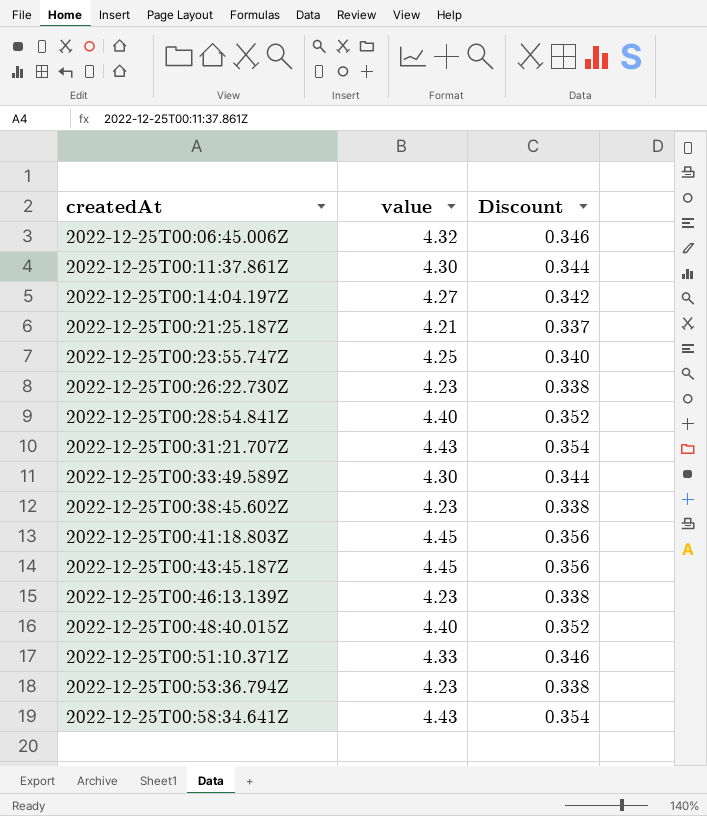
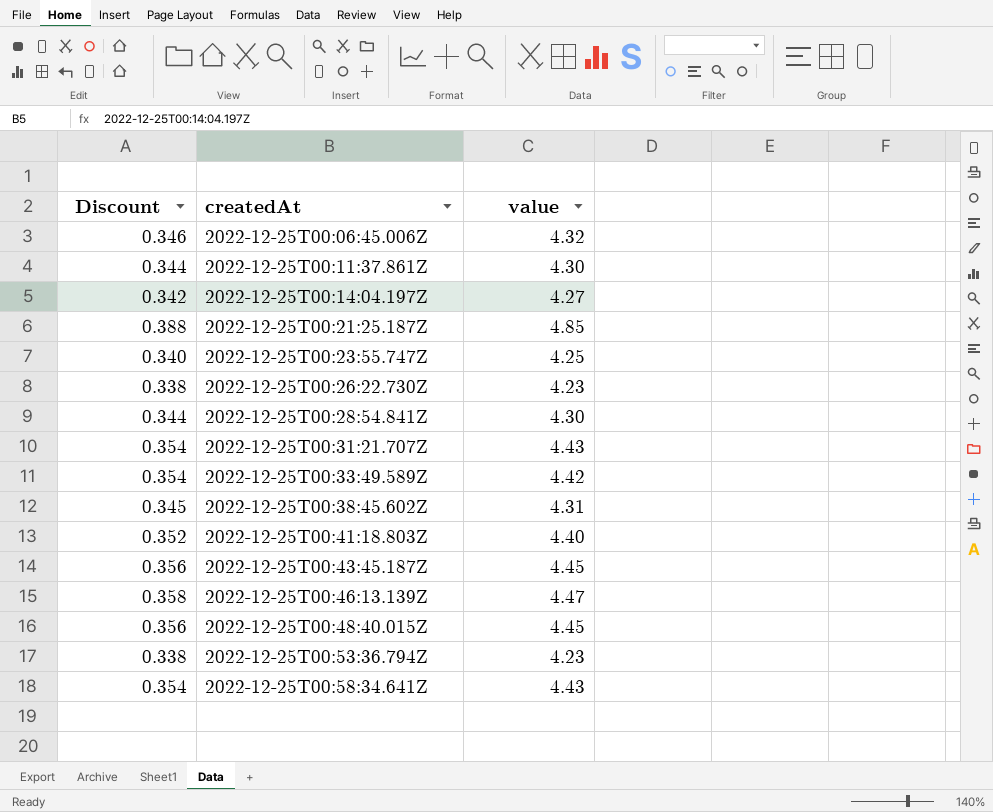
column Discount | position: 3 -> 1
row 2022-12-25T00:51:10.371Z: 4.33 | 0.346 -> none
2022-12-25T00:21:25.187Z | Discount: 0.337 -> 0.388
2022-12-25T00:21:25.187Z | value: 4.21 -> 4.85
2022-12-25T00:28:54.841Z | Discount: 0.352 -> 0.344
2022-12-25T00:28:54.841Z | value: 4.40 -> 4.30
2022-12-25T00:33:49.589Z | Discount: 0.344 -> 0.354
2022-12-25T00:33:49.589Z | value: 4.30 -> 4.42
2022-12-25T00:38:45.602Z | Discount: 0.338 -> 0.345
2022-12-25T00:38:45.602Z | value: 4.23 -> 4.31
2022-12-25T00:41:18.803Z | Discount: 0.356 -> 0.352
2022-12-25T00:41:18.803Z | value: 4.45 -> 4.40
2022-12-25T00:46:13.139Z | Discount: 0.338 -> 0.358
2022-12-25T00:46:13.139Z | value: 4.23 -> 4.47
2022-12-25T00:48:40.015Z | Discount: 0.352 -> 0.356
2022-12-25T00:48:40.015Z | value: 4.40 -> 4.45

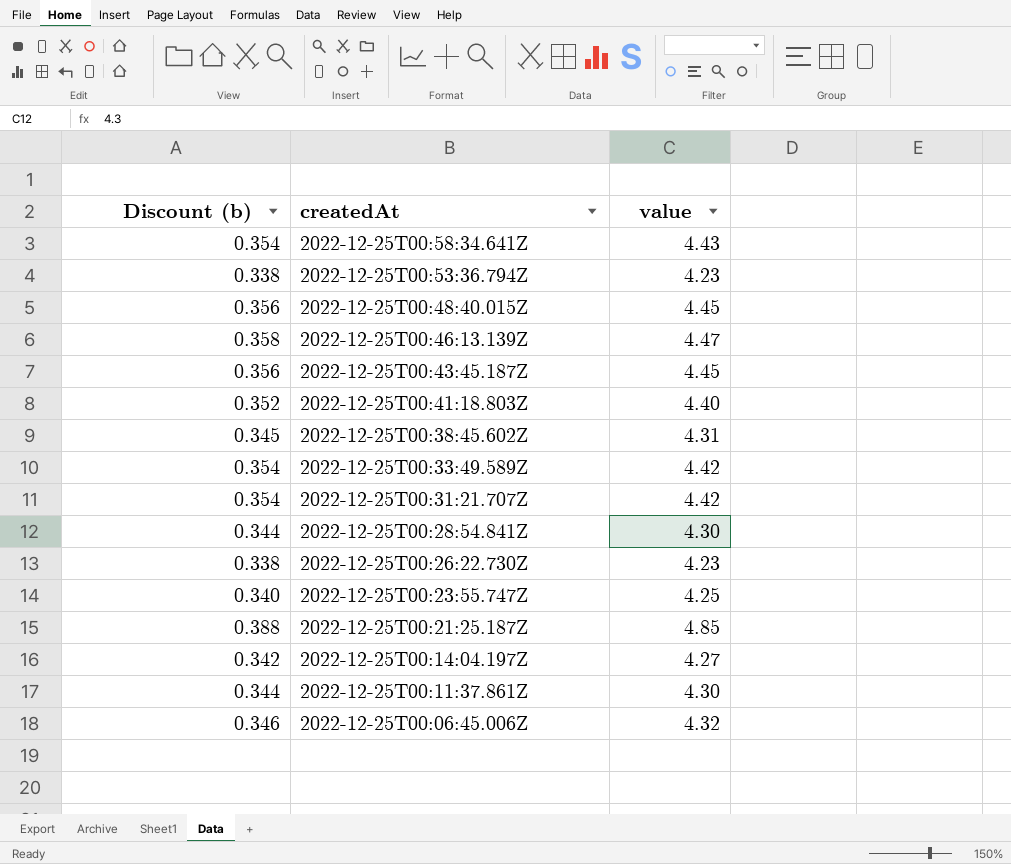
row order: createdAt ascending -> createdAt descending
column name: Discount -> Discount (b)
2022-12-25T00:31:21.707Z | value: 4.43 -> 4.42

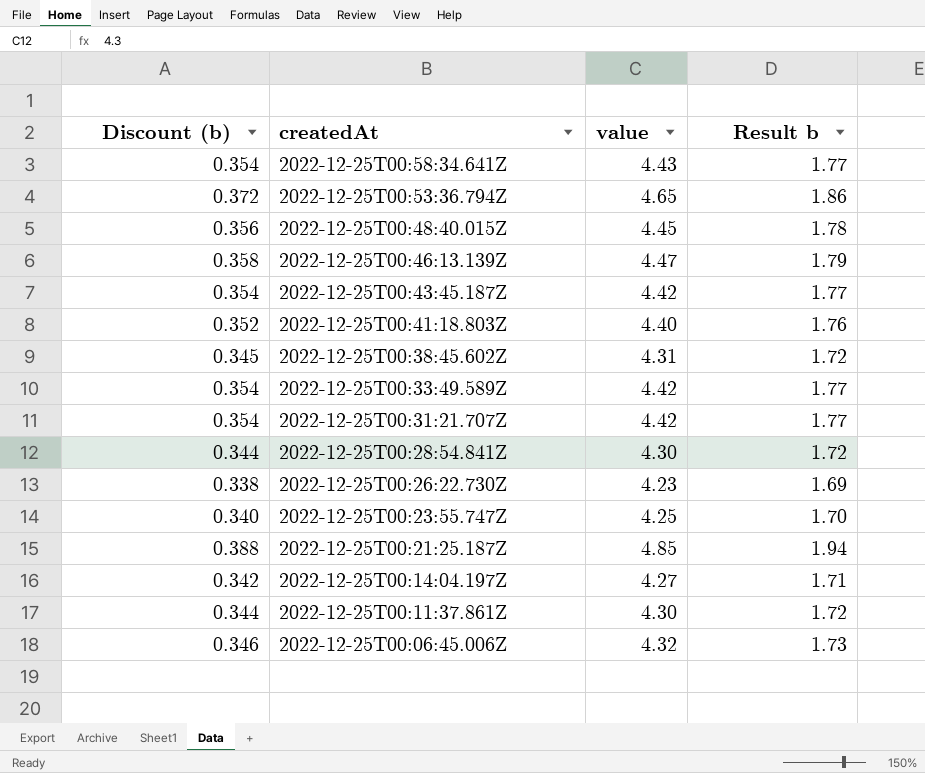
column Result b | formula: none -> [value] * 0.4
2022-12-25T00:53:36.794Z | Discount (b): 0.338 -> 0.372
2022-12-25T00:53:36.794Z | value: 4.23 -> 4.65
2022-12-25T00:43:45.187Z | Discount (b): 0.356 -> 0.354
2022-12-25T00:43:45.187Z | value: 4.45 -> 4.42

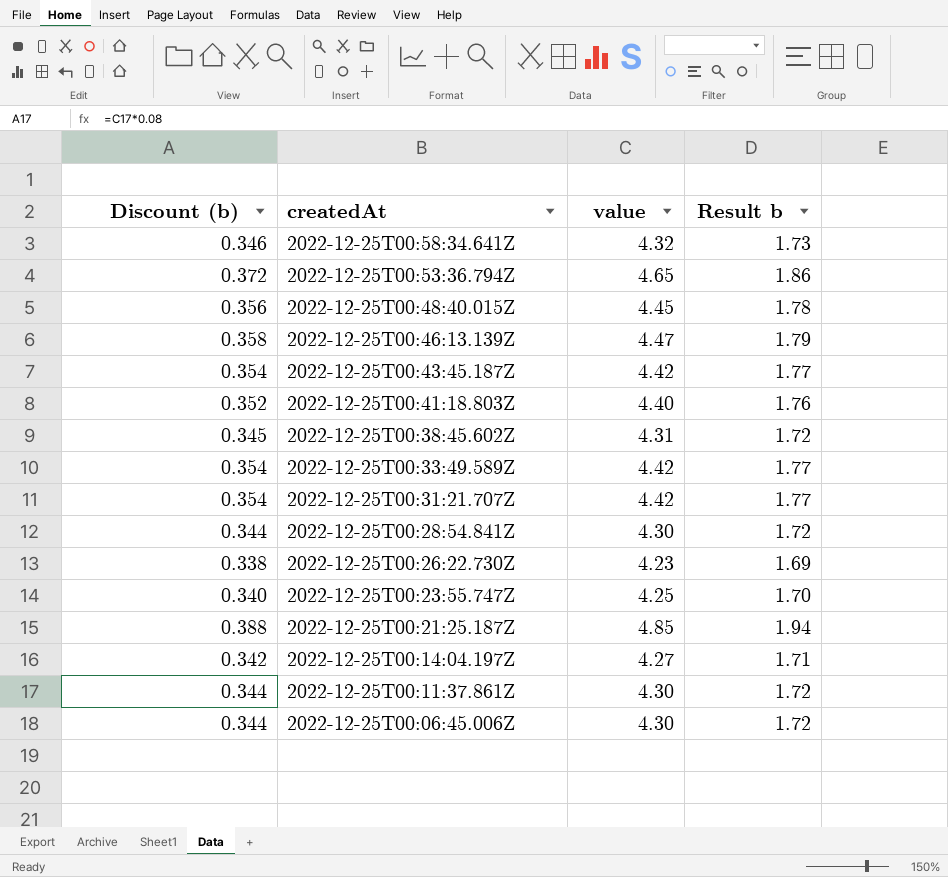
2022-12-25T00:58:34.641Z | Discount (b): 0.354 -> 0.346
2022-12-25T00:58:34.641Z | value: 4.43 -> 4.32
2022-12-25T00:58:34.641Z | Result b: 1.77 -> 1.73
2022-12-25T00:06:45.006Z | Discount (b): 0.346 -> 0.344
2022-12-25T00:06:45.006Z | value: 4.32 -> 4.30
2022-12-25T00:06:45.006Z | Result b: 1.73 -> 1.72

